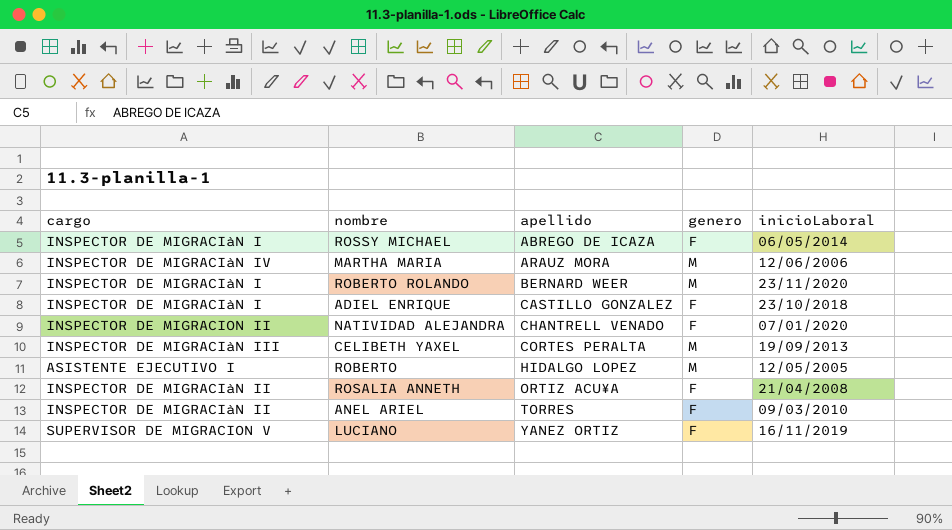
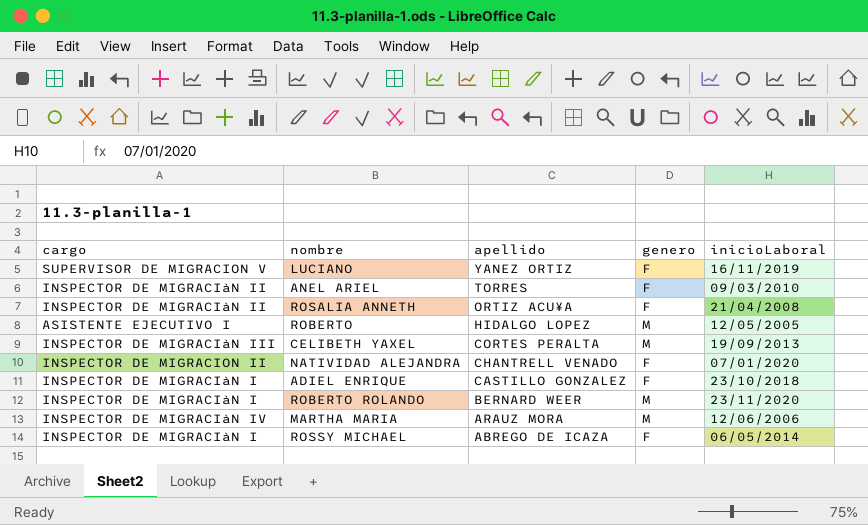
row order: apellido ascending -> apellido descending

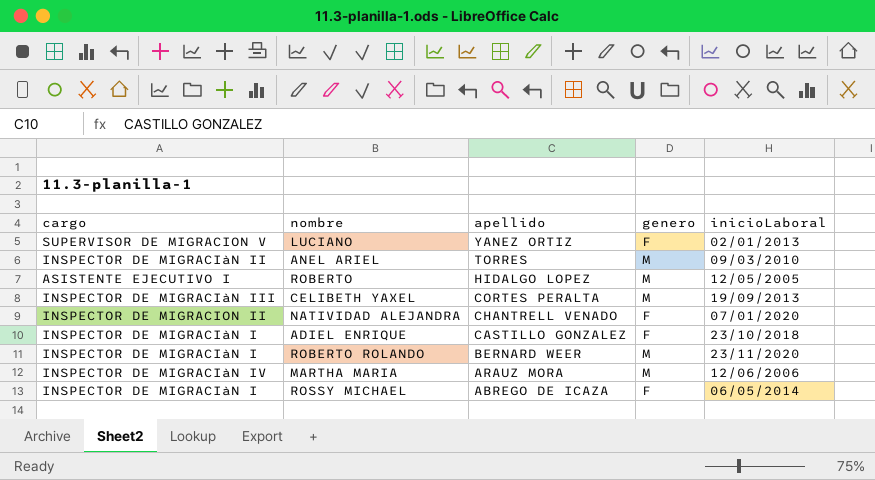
row ROSALIA ANNETH: INSPECTOR DE MIGRACIàN II | ORTIZ ACU¥A | F | 21/04/2008 -> none
LUCIANO | inicioLaboral: 16/11/2019 -> 02/01/2013
ANEL ARIEL | genero: F -> M

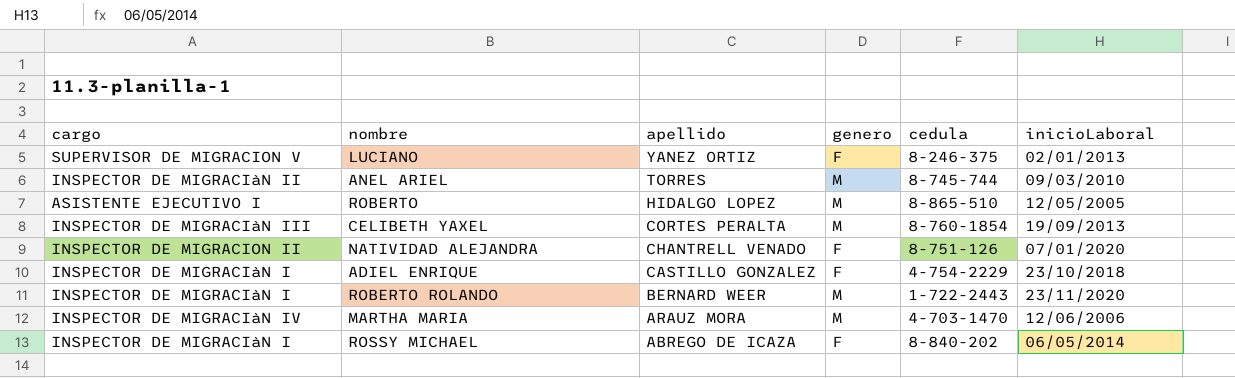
column cedula | position: none -> 5

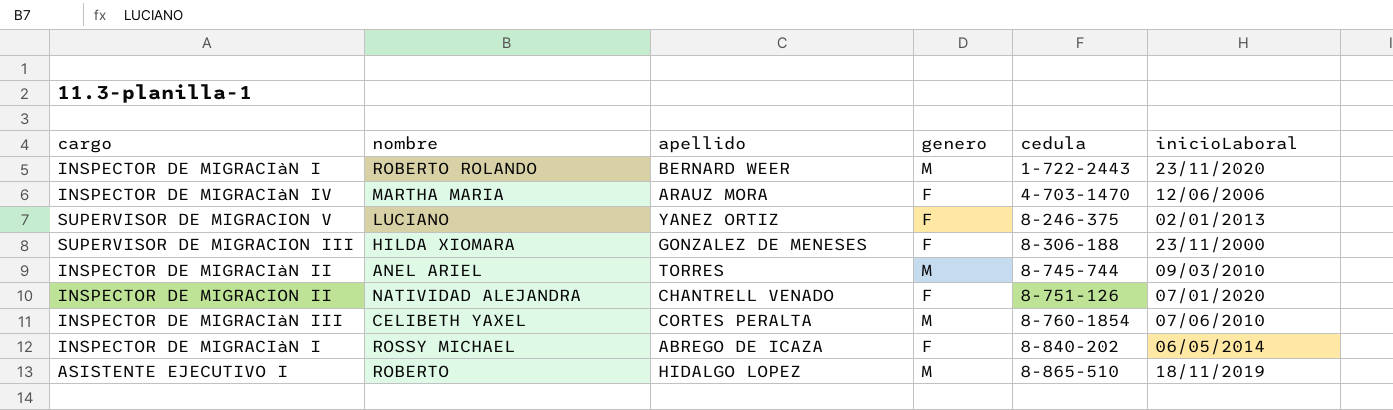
row order: apellido descending -> cedula ascending
row ADIEL ENRIQUE: INSPECTOR DE MIGRACIàN I | CASTILLO GONZALEZ | F | 4-754-2229 | 23/10/2018 -> none
MARTHA MARIA | genero: M -> F
row HILDA XIOMARA: none -> SUPERVISOR DE MIGRACION III | GONZALEZ DE MENESES | F | 8-306-188 | 23/11/2000
CELIBETH YAXEL | inicioLaboral: 19/09/2013 -> 07/06/2010
ROBERTO | inicioLaboral: 12/05/2005 -> 18/11/2019

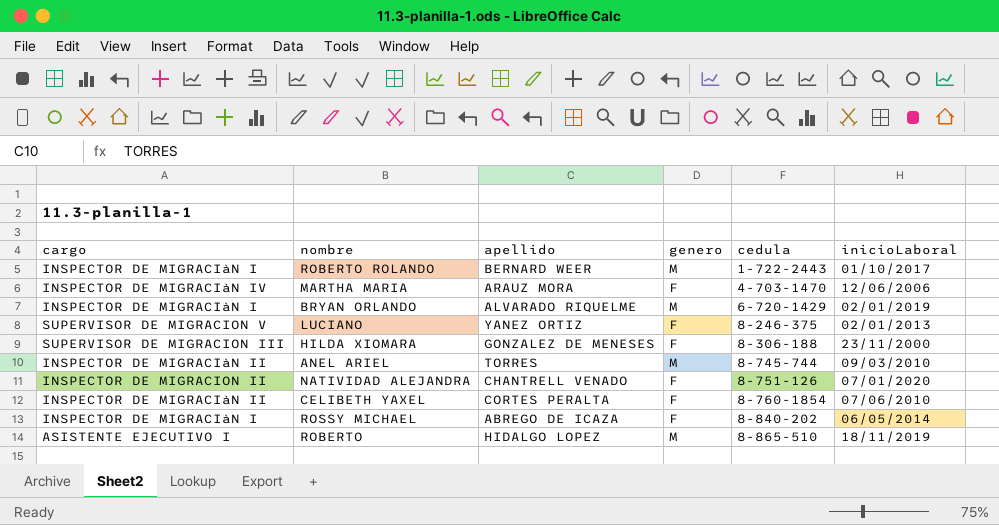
ROBERTO ROLANDO | inicioLaboral: 23/11/2020 -> 01/10/2017
row BRYAN ORLANDO: none -> INSPECTOR DE MIGRACIàN I | ALVARADO RIQUELME | M | 6-720-1429 | 02/01/2019
CELIBETH YAXEL | cargo: INSPECTOR DE MIGRACIàN III -> INSPECTOR DE MIGRACIàN II
CELIBETH YAXEL | genero: M -> F

